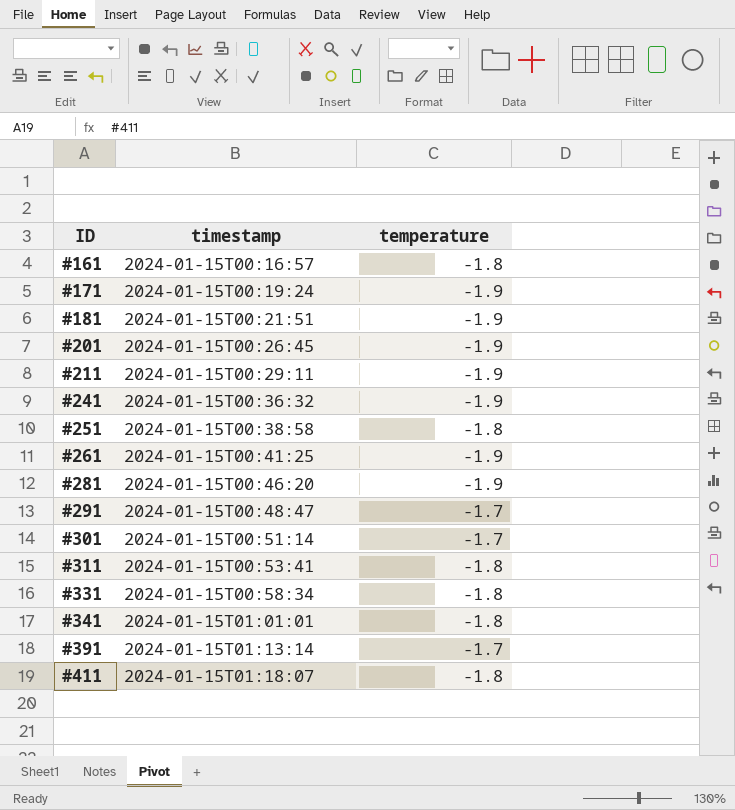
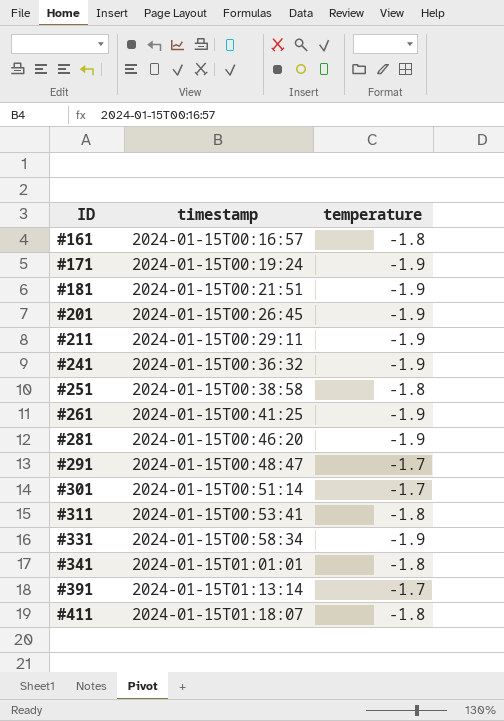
#331 | temperature: -1.8 -> -1.9

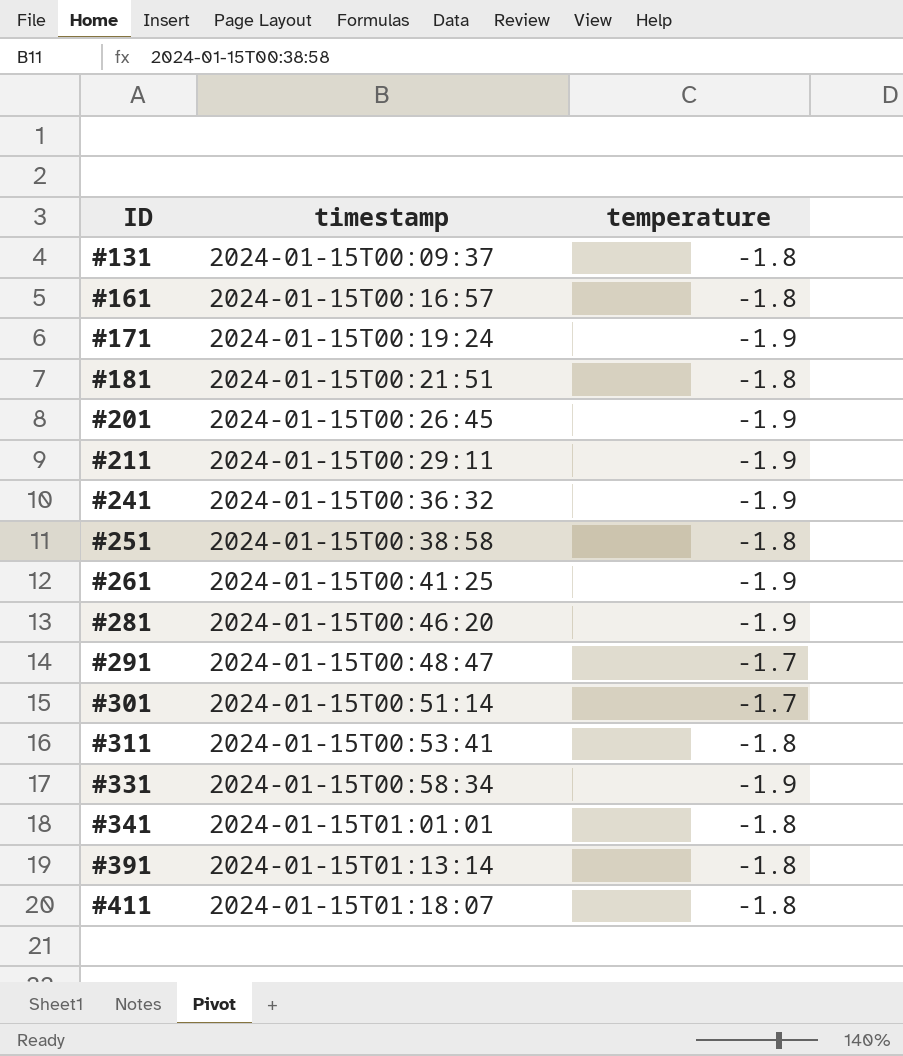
row #131: none -> 2024-01-15T00:09:37 | -1.8
#181 | temperature: -1.9 -> -1.8
#391 | temperature: -1.7 -> -1.8

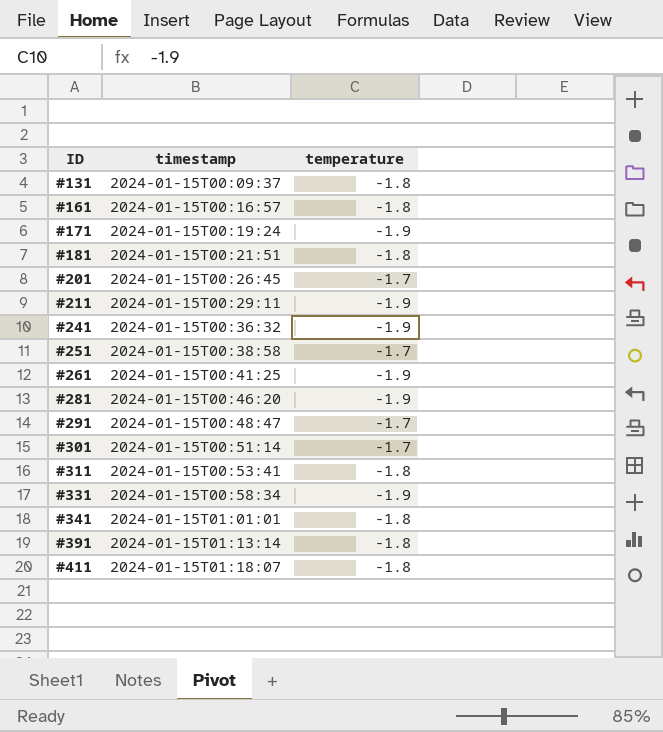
#201 | temperature: -1.9 -> -1.7
#251 | temperature: -1.8 -> -1.7

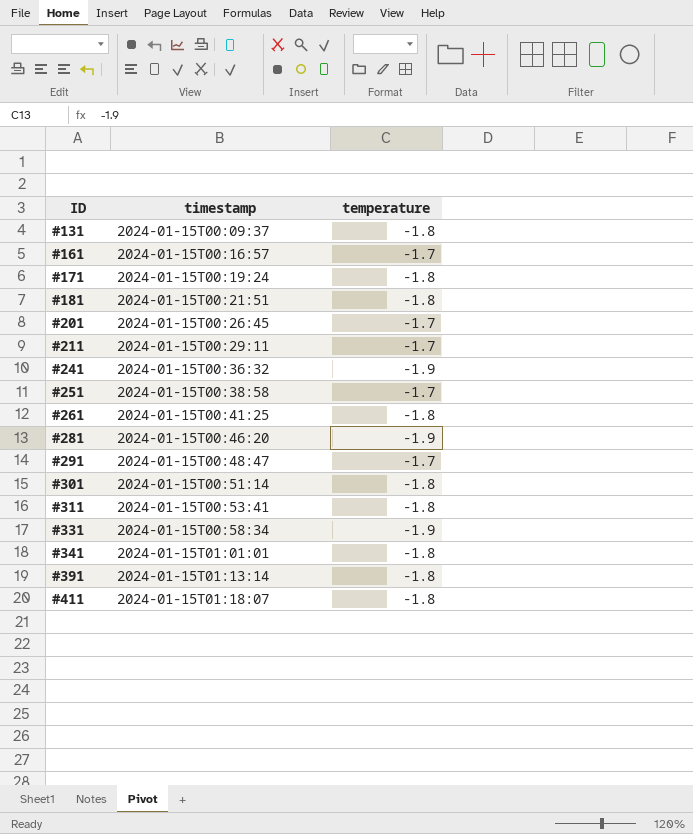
#161 | temperature: -1.8 -> -1.7
#171 | temperature: -1.9 -> -1.8
#211 | temperature: -1.9 -> -1.7
#261 | temperature: -1.9 -> -1.8
#301 | temperature: -1.7 -> -1.8

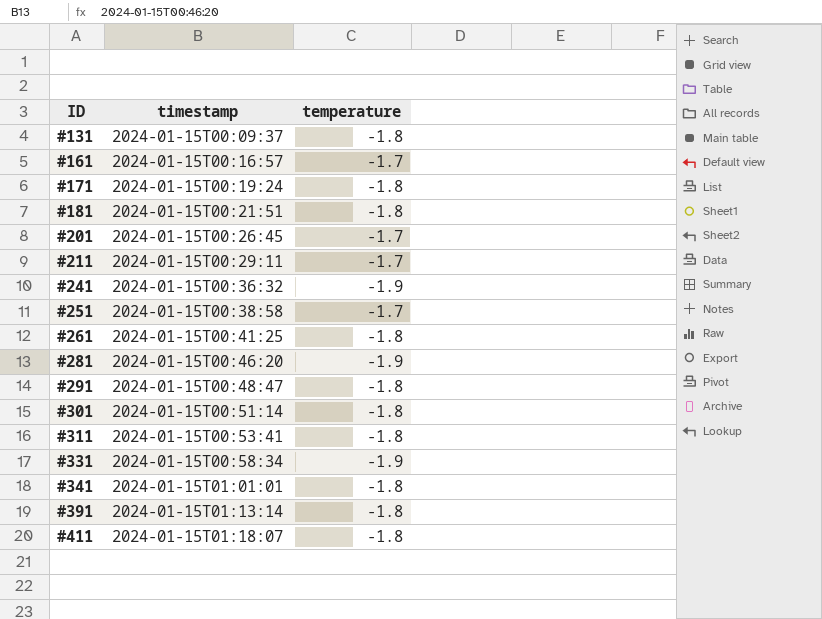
#291 | temperature: -1.7 -> -1.8

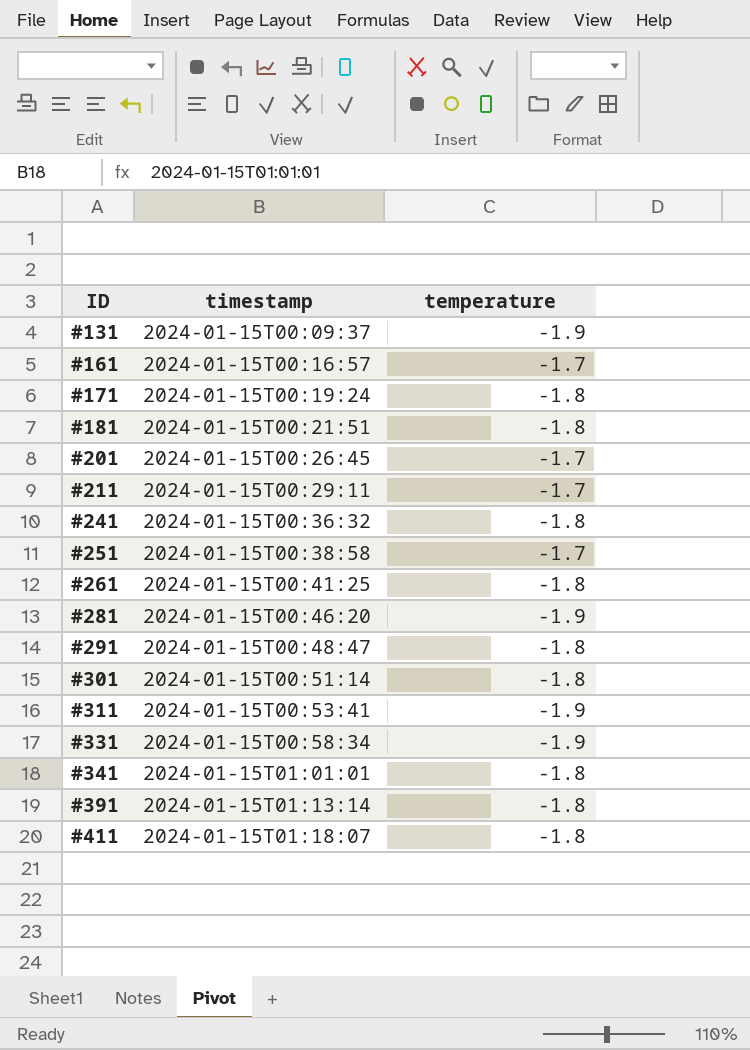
#131 | temperature: -1.8 -> -1.9
#241 | temperature: -1.9 -> -1.8
#311 | temperature: -1.8 -> -1.9

